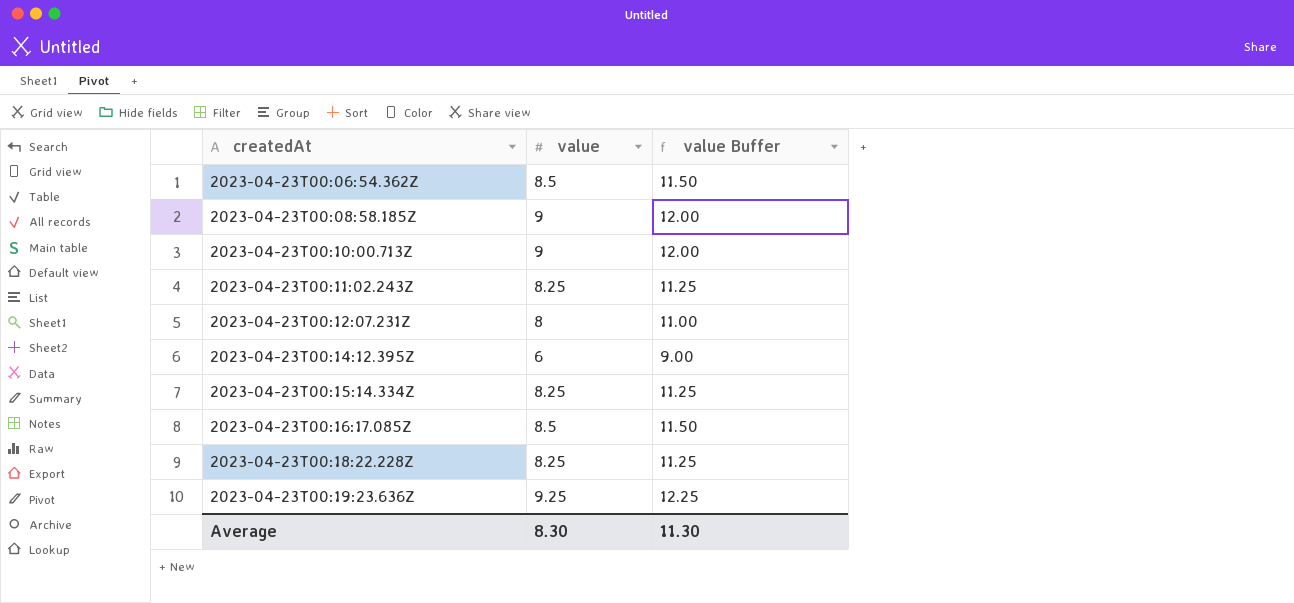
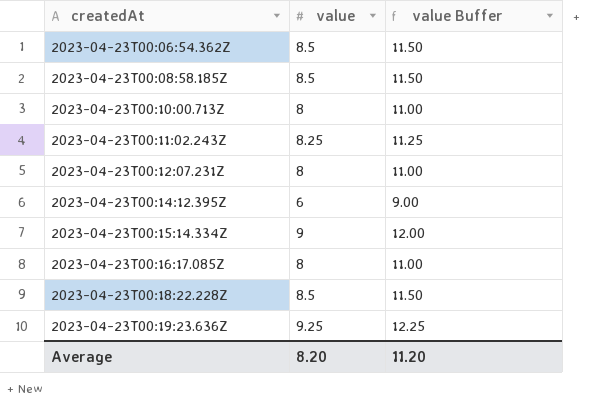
2023-04-23T00:08:58.185Z | value: 9 -> 8.5
2023-04-23T00:08:58.185Z | value Buffer: 12.00 -> 11.50
2023-04-23T00:10:00.713Z | value: 9 -> 8
2023-04-23T00:10:00.713Z | value Buffer: 12.00 -> 11.00
2023-04-23T00:15:14.334Z | value: 8.25 -> 9
2023-04-23T00:15:14.334Z | value Buffer: 11.25 -> 12.00
2023-04-23T00:16:17.085Z | value: 8.5 -> 8
2023-04-23T00:16:17.085Z | value Buffer: 11.50 -> 11.00
2023-04-23T00:18:22.228Z | value: 8.25 -> 8.5
2023-04-23T00:18:22.228Z | value Buffer: 11.25 -> 11.50
Average | value: 8.30 -> 8.20
Average | value Buffer: 11.30 -> 11.20

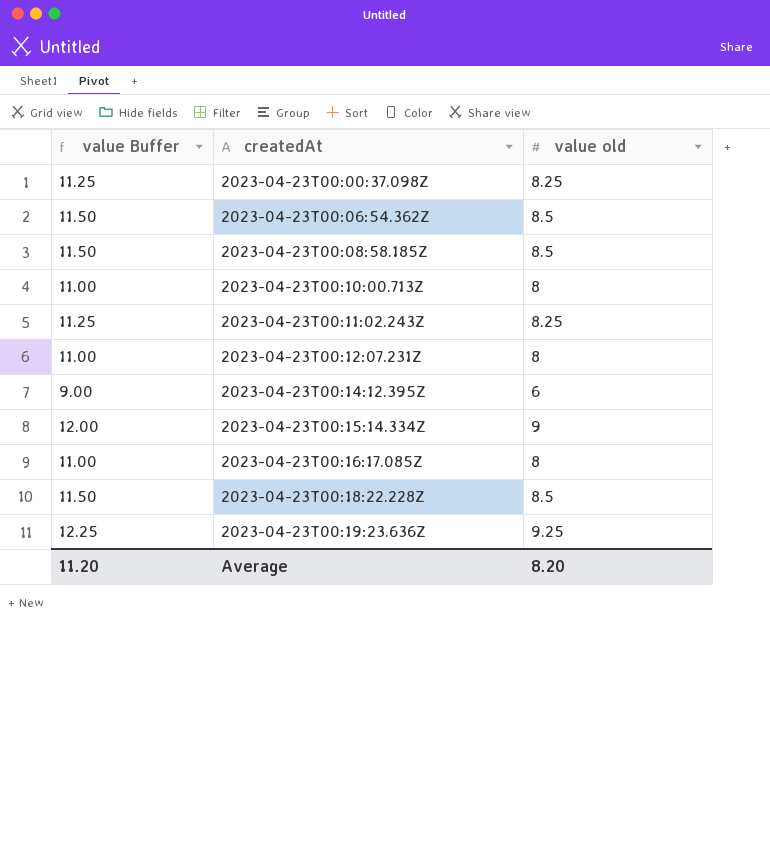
column value Buffer | position: 3 -> 1
column name: value -> value old
row 2023-04-23T00:00:37.098Z: none -> 11.25 | 8.25

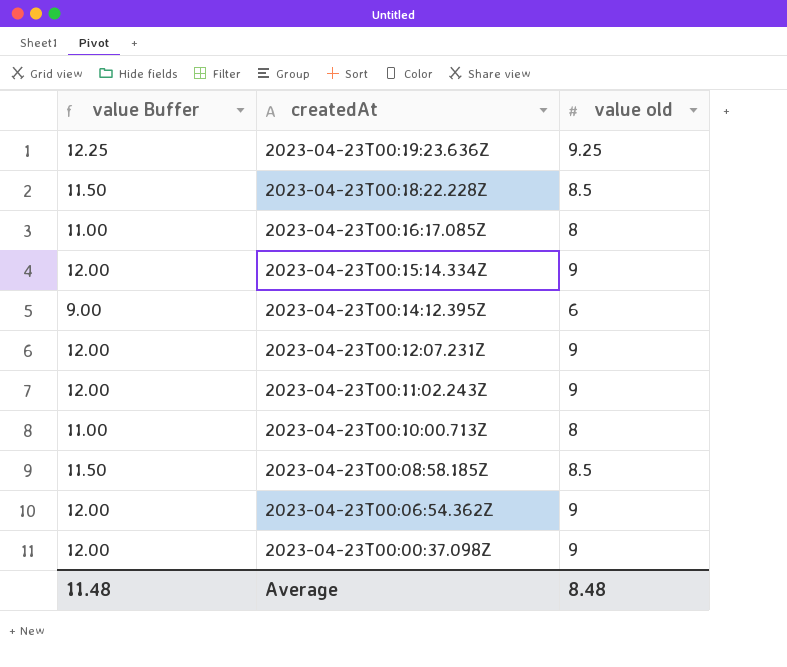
row order: createdAt ascending -> createdAt descending
2023-04-23T00:12:07.231Z | value Buffer: 11.00 -> 12.00
2023-04-23T00:12:07.231Z | value old: 8 -> 9
2023-04-23T00:11:02.243Z | value Buffer: 11.25 -> 12.00
2023-04-23T00:11:02.243Z | value old: 8.25 -> 9
2023-04-23T00:06:54.362Z | value Buffer: 11.50 -> 12.00
2023-04-23T00:06:54.362Z | value old: 8.5 -> 9
2023-04-23T00:00:37.098Z | value Buffer: 11.25 -> 12.00
2023-04-23T00:00:37.098Z | value old: 8.25 -> 9
Average | value Buffer: 11.20 -> 11.48
Average | value old: 8.20 -> 8.48

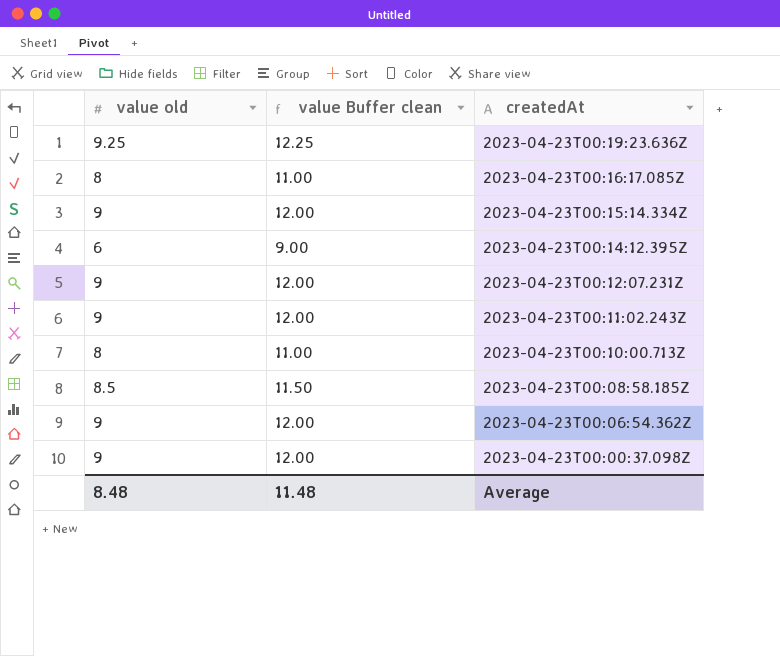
column value old | position: 3 -> 1
column name: value Buffer -> value Buffer clean
row 2023-04-23T00:18:22.228Z: 11.50 | 8.5 -> none

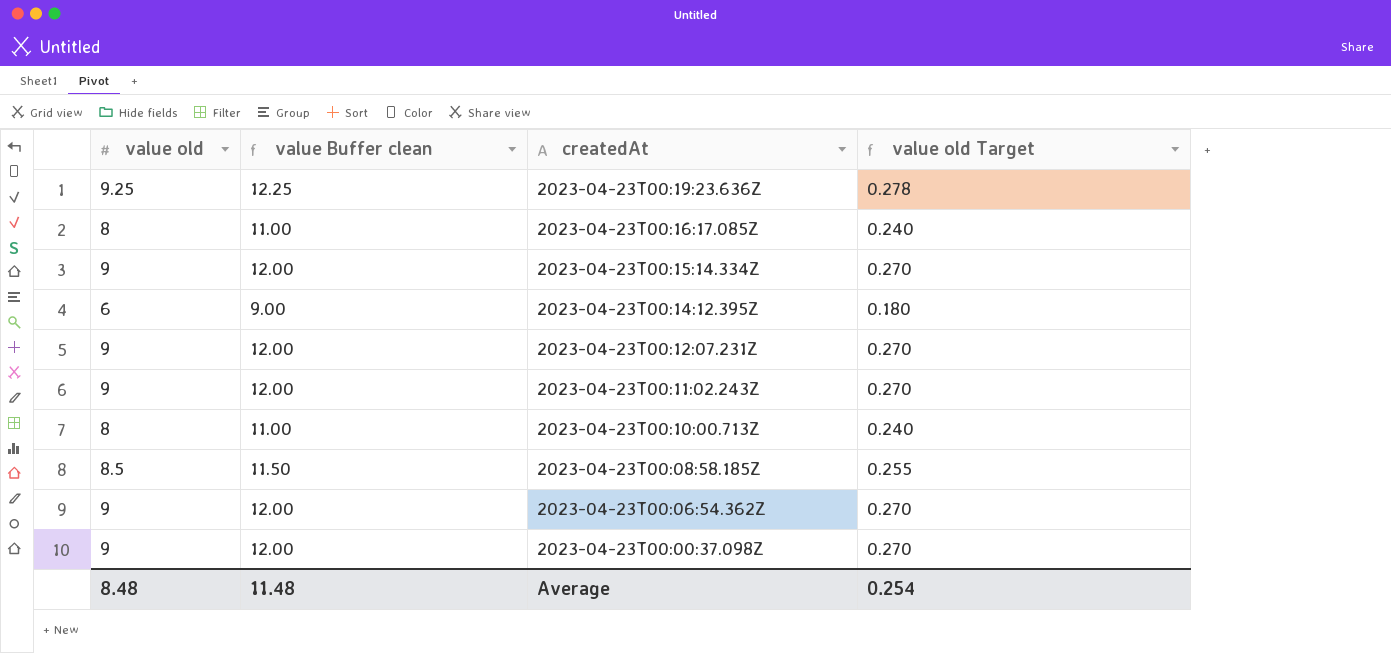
column value old Target | formula: none -> [value old] * 0.03

